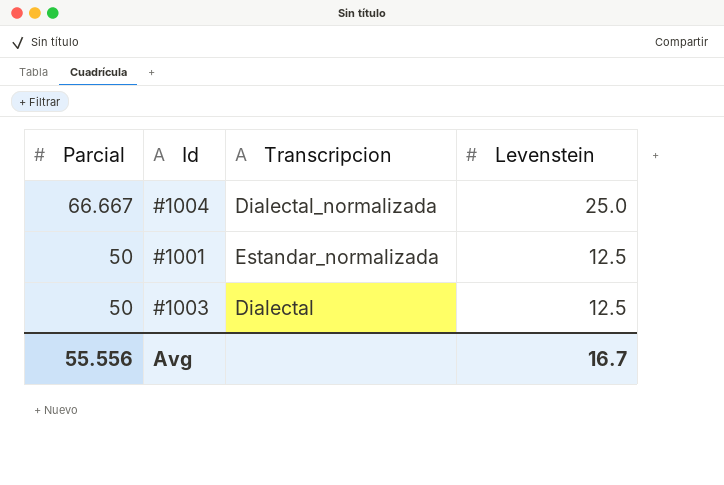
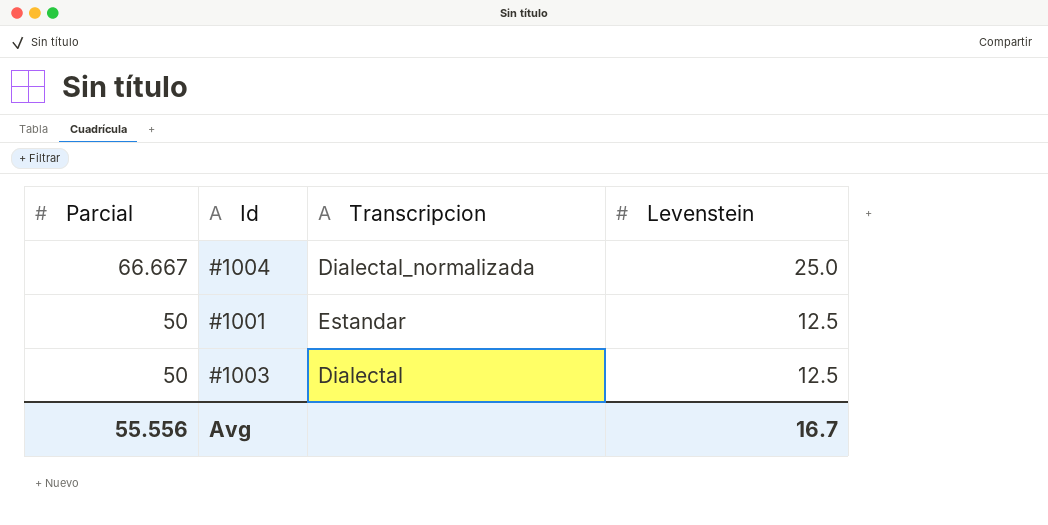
#1001 | Transcripcion: Estandar_normalizada -> Estandar

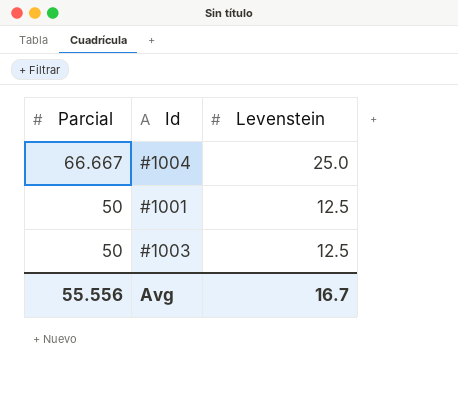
column Transcripcion | position: 3 -> none

